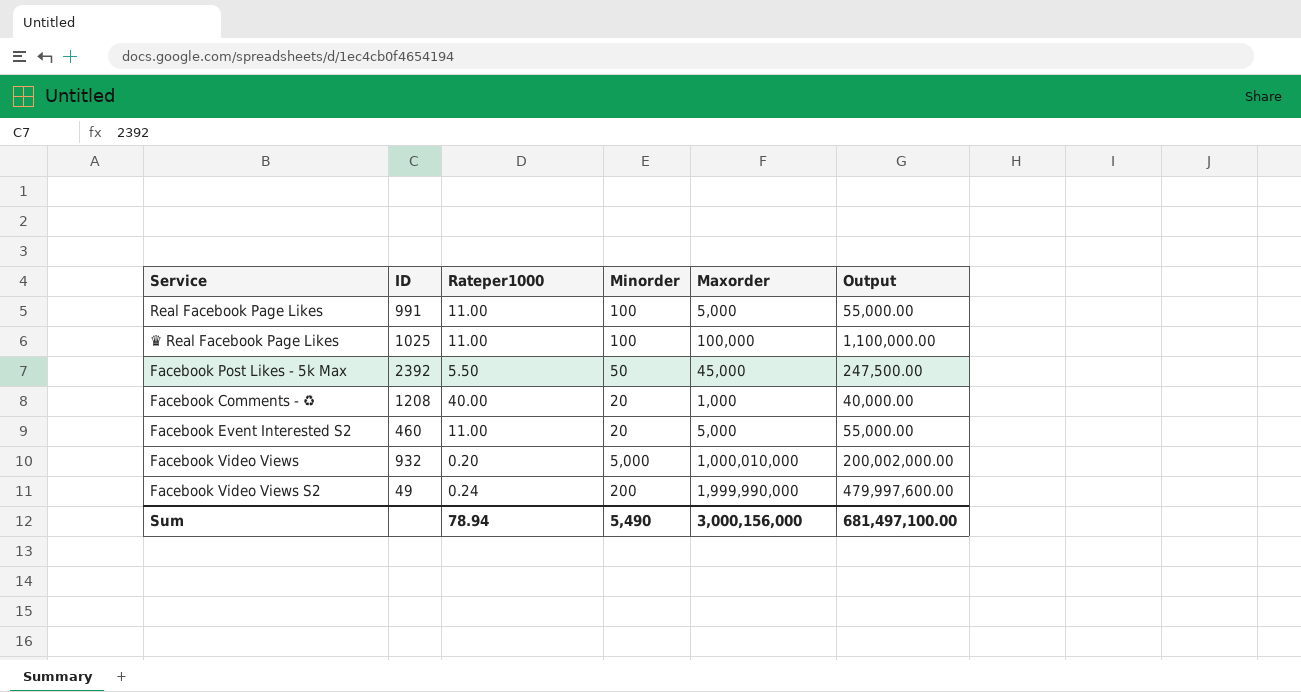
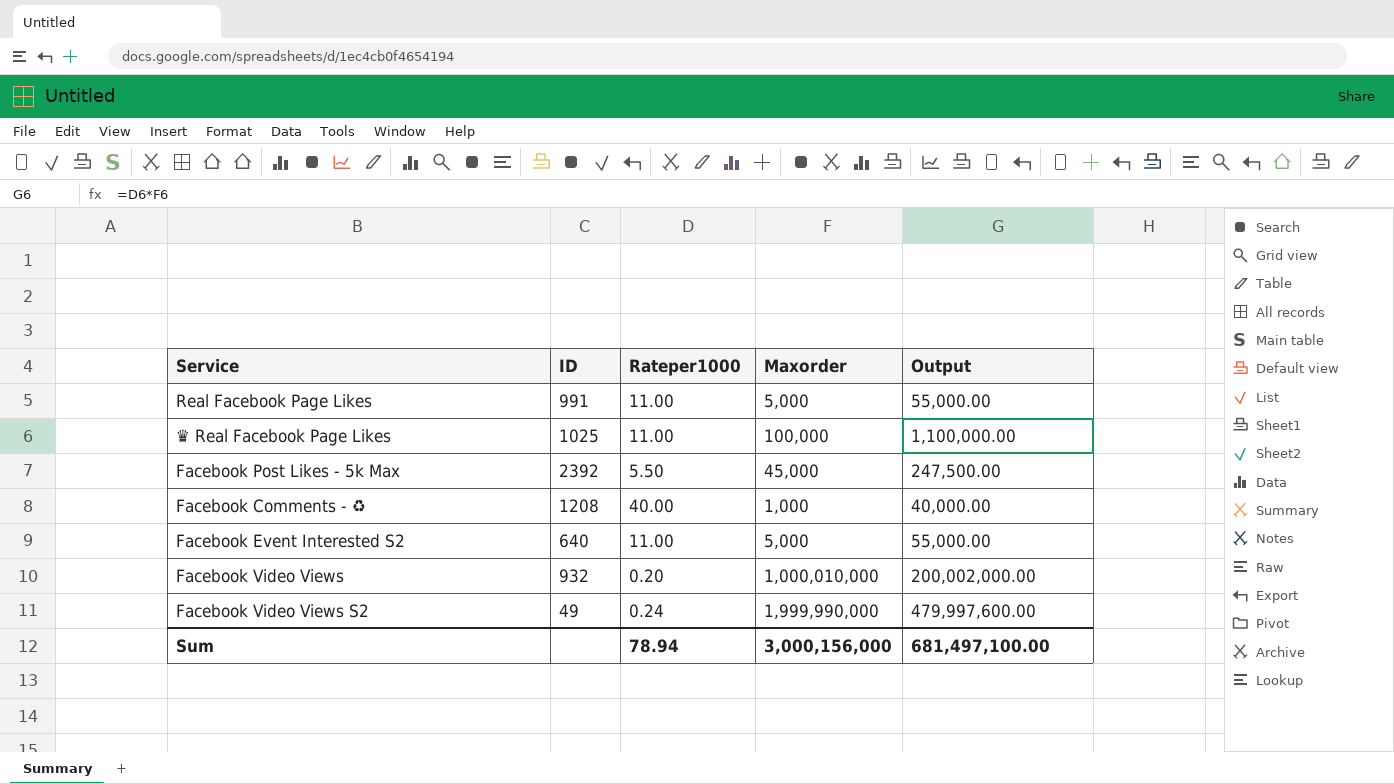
column Minorder | position: 4 -> none
Facebook Event Interested S2 | ID: 460 -> 640

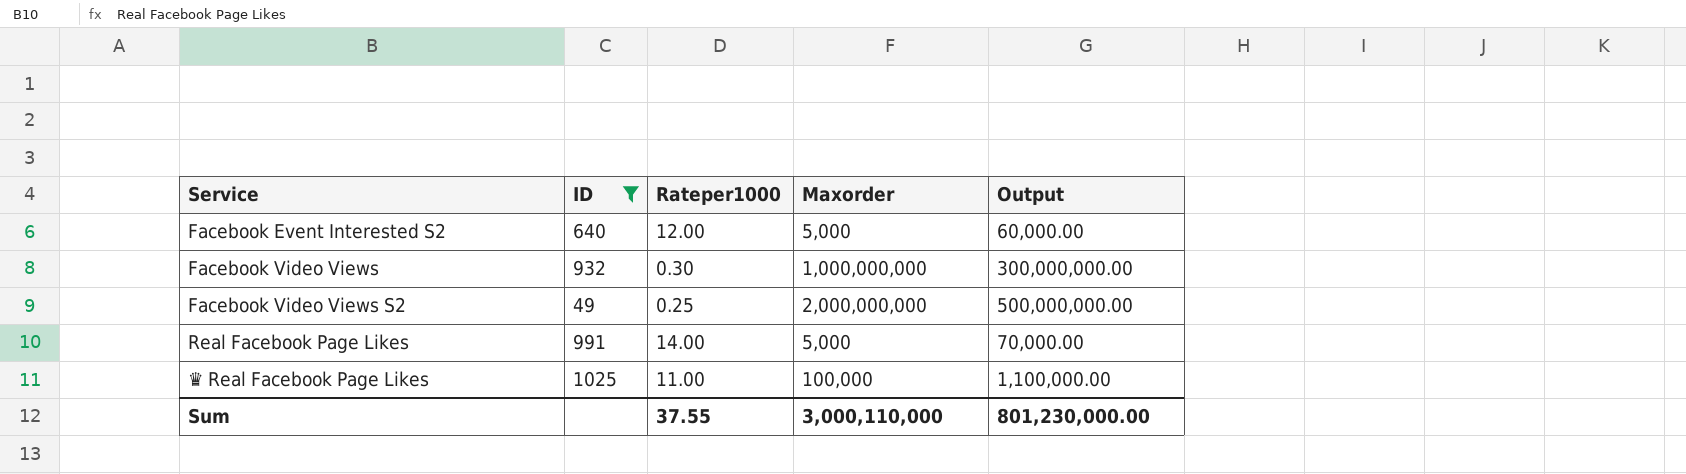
filter: none -> ID <= 1025
row order: none -> Service ascending
Facebook Event Interested S2 | Rateper1000: 11.00 -> 12.00
Facebook Event Interested S2 | Output: 55,000.00 -> 60,000.00
Facebook Video Views | Rateper1000: 0.20 -> 0.30
Facebook Video Views | Maxorder: 1,000,010,000 -> 1,000,000,000
Facebook Video Views | Output: 200,002,000.00 -> 300,000,000.00
Facebook Video Views S2 | Rateper1000: 0.24 -> 0.25
Facebook Video Views S2 | Maxorder: 1,999,990,000 -> 2,000,000,000
Facebook Video Views S2 | Output: 479,997,600.00 -> 500,000,000.00
Real Facebook Page Likes | Rateper1000: 11.00 -> 14.00
Real Facebook Page Likes | Output: 55,000.00 -> 70,000.00
Sum | Rateper1000: 78.94 -> 37.55
Sum | Maxorder: 3,000,156,000 -> 3,000,110,000
Sum | Output: 681,497,100.00 -> 801,230,000.00

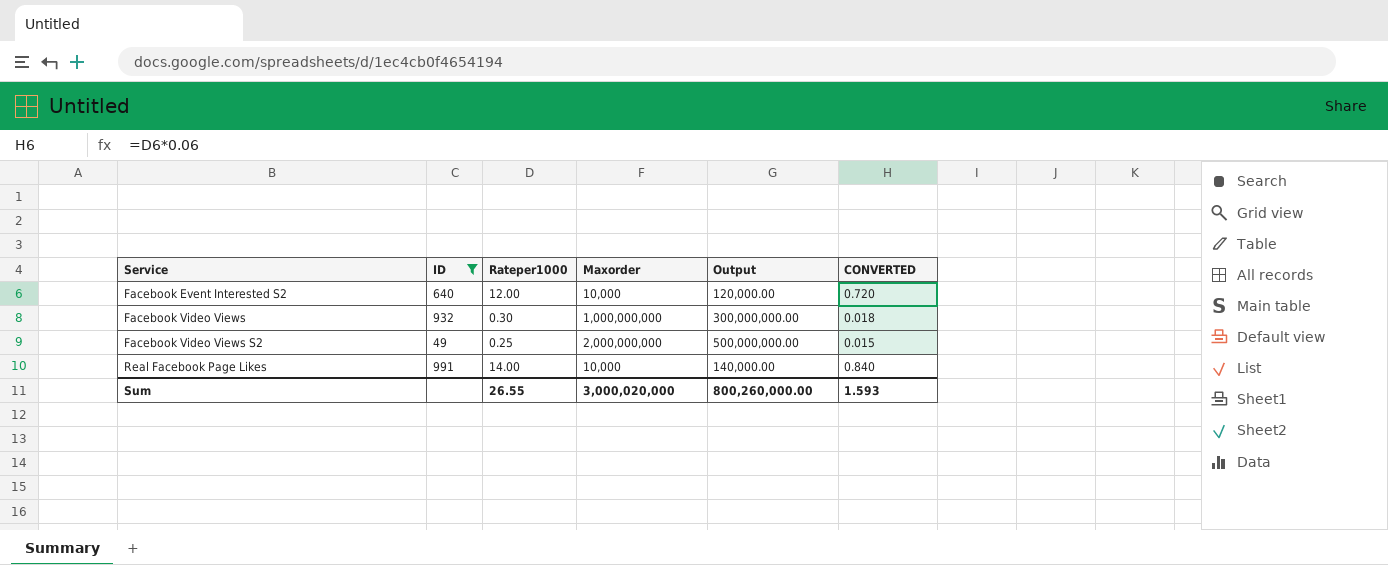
column CONVERTED | formula: none -> [Rateper1000] * 0.06
row ♛ Real Facebook Page Likes: 1025 | 11.00 | 100,000 | 1,100,000.00 -> none
Facebook Event Interested S2 | Maxorder: 5,000 -> 10,000
Facebook Event Interested S2 | Output: 60,000.00 -> 120,000.00
Real Facebook Page Likes | Maxorder: 5,000 -> 10,000
Real Facebook Page Likes | Output: 70,000.00 -> 140,000.00
Sum | Rateper1000: 37.55 -> 26.55
Sum | Maxorder: 3,000,110,000 -> 3,000,020,000
Sum | Output: 801,230,000.00 -> 800,260,000.00

